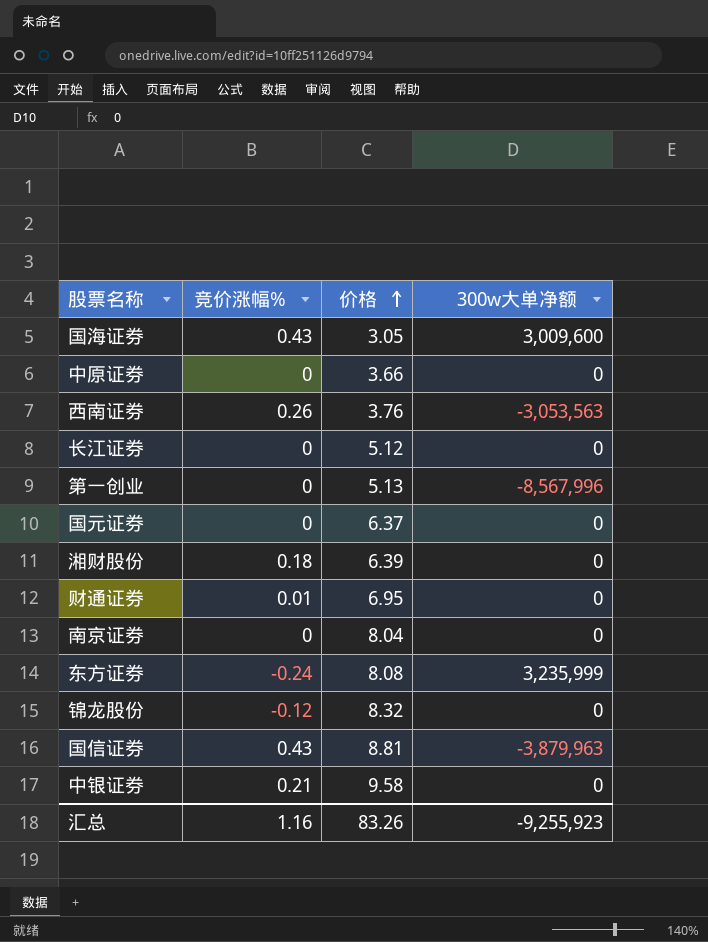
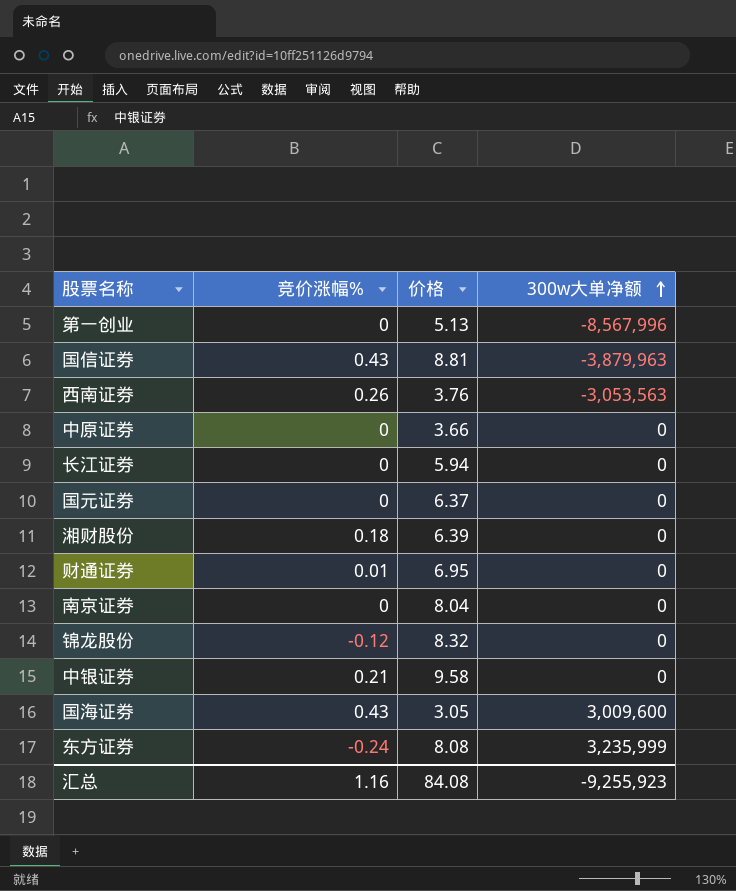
row order: 价格 ascending -> 300w大单净额 ascending
长江证券 | 价格: 5.12 -> 5.94
汇总 | 价格: 83.26 -> 84.08

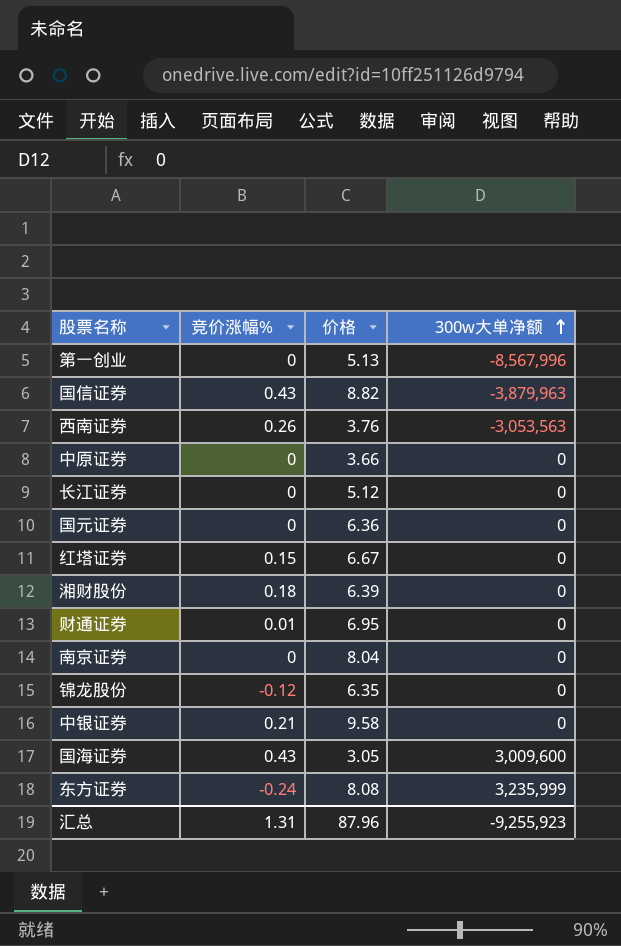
国信证券 | 价格: 8.81 -> 8.82
长江证券 | 价格: 5.94 -> 5.12
国元证券 | 价格: 6.37 -> 6.36
row 红塔证券: none -> 0.15 | 6.67 | 0
锦龙股份 | 价格: 8.32 -> 6.35
汇总 | 竞价涨幅%: 1.16 -> 1.31
汇总 | 价格: 84.08 -> 87.96

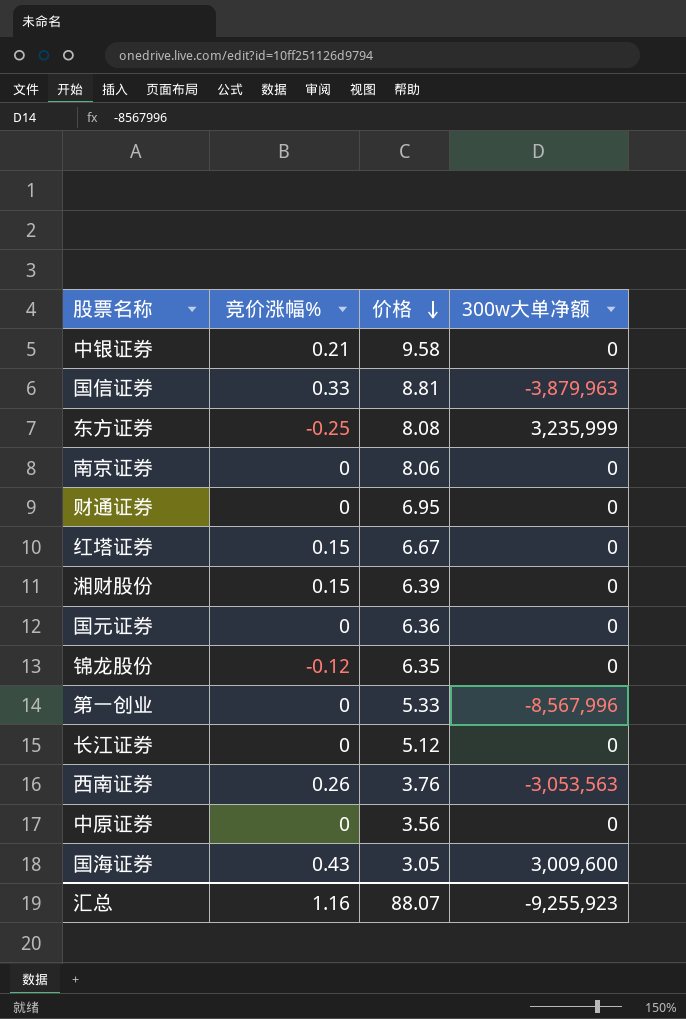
row order: 300w大单净额 ascending -> 价格 descending
国信证券 | 竞价涨幅%: 0.43 -> 0.33
国信证券 | 价格: 8.82 -> 8.81
东方证券 | 竞价涨幅%: -0.24 -> -0.25
南京证券 | 价格: 8.04 -> 8.06
财通证券 | 竞价涨幅%: 0.01 -> 0
湘财股份 | 竞价涨幅%: 0.18 -> 0.15
第一创业 | 价格: 5.13 -> 5.33
中原证券 | 价格: 3.66 -> 3.56
汇总 | 竞价涨幅%: 1.31 -> 1.16
汇总 | 价格: 87.96 -> 88.07

